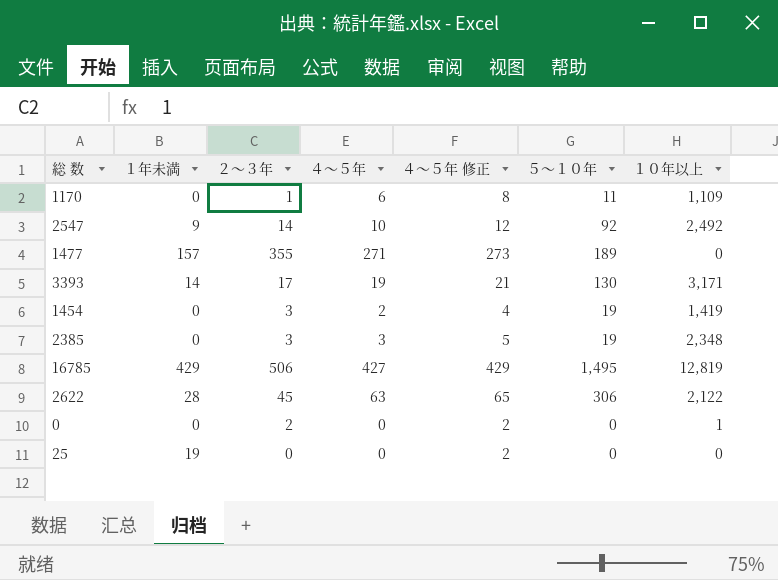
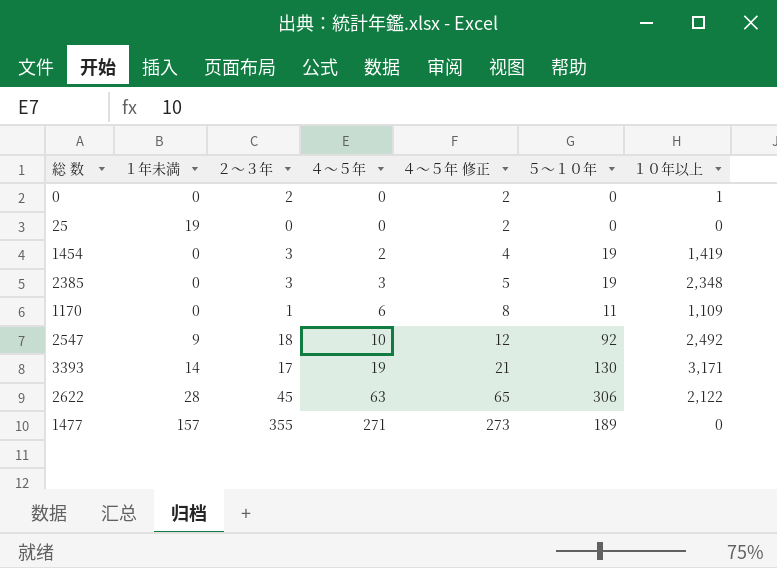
row order: none -> ４～５年 ascending
row 16785: 429 | 506 | 427 | 429 | 1,495 | 12,819 -> none
2547 | ２～３年: 14 -> 18

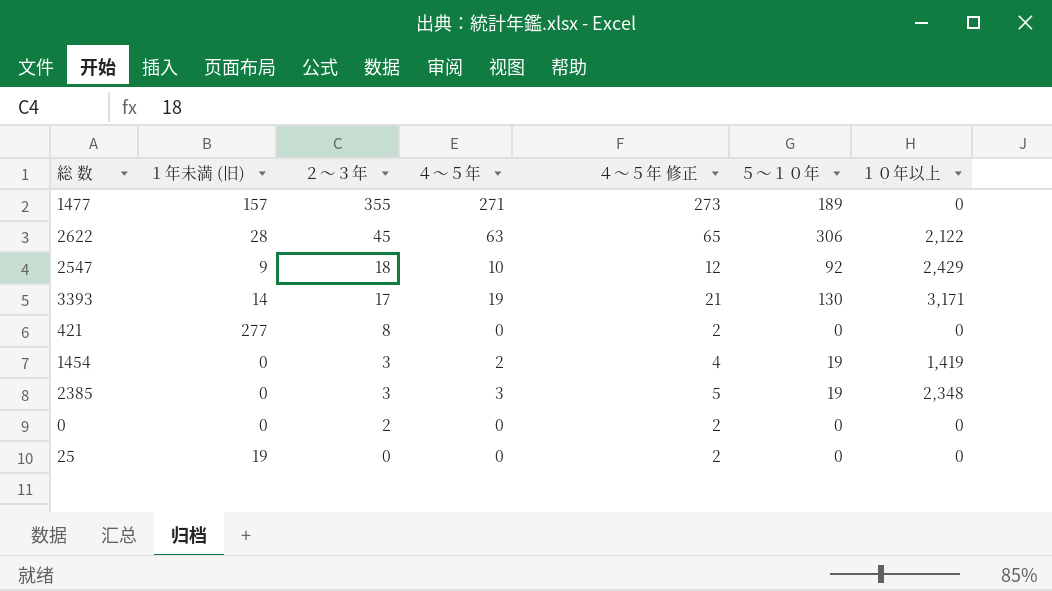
row order: ４～５年 ascending -> ２～３年 descending
column name: １年未満 -> １年未満 (旧)
row 1170: 0 | 1 | 6 | 8 | 11 | 1,109 -> none
2547 | １０年以上: 2,492 -> 2,429
row 421: none -> 277 | 8 | 0 | 2 | 0 | 0
0 | １０年以上: 1 -> 0

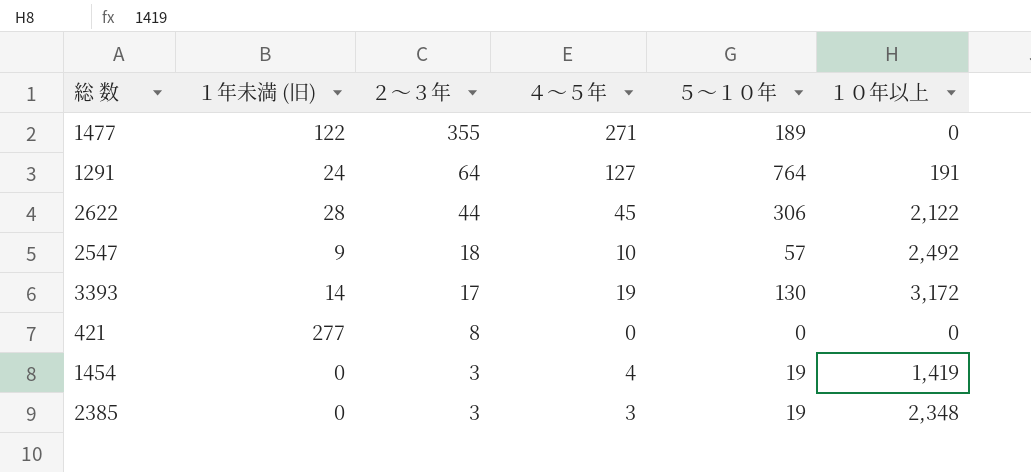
column ４～５年 修正 | formula: [４～５年] + 2 -> none
row 0: 0 | 2 | 0 | 2 | 0 | 0 -> none
row 25: 19 | 0 | 0 | 2 | 0 | 0 -> none
1477 | １年未満 (旧): 157 -> 122
row 1291: none -> 24 | 64 | 127 | 764 | 191
2622 | ２～３年: 45 -> 44
2622 | ４～５年: 63 -> 45
2547 | ５～１０年: 92 -> 57
2547 | １０年以上: 2,429 -> 2,492
3393 | １０年以上: 3,171 -> 3,172
1454 | ４～５年: 2 -> 4

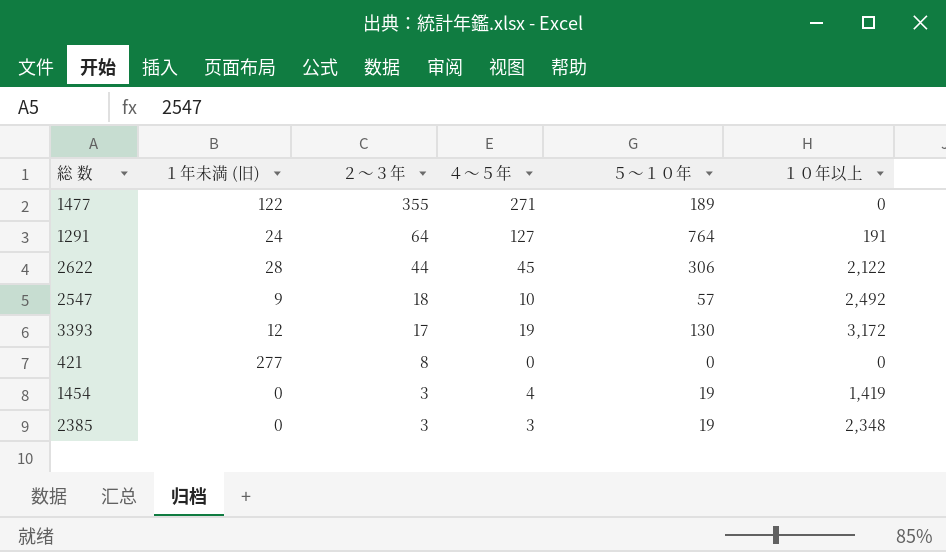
3393 | １年未満 (旧): 14 -> 12

